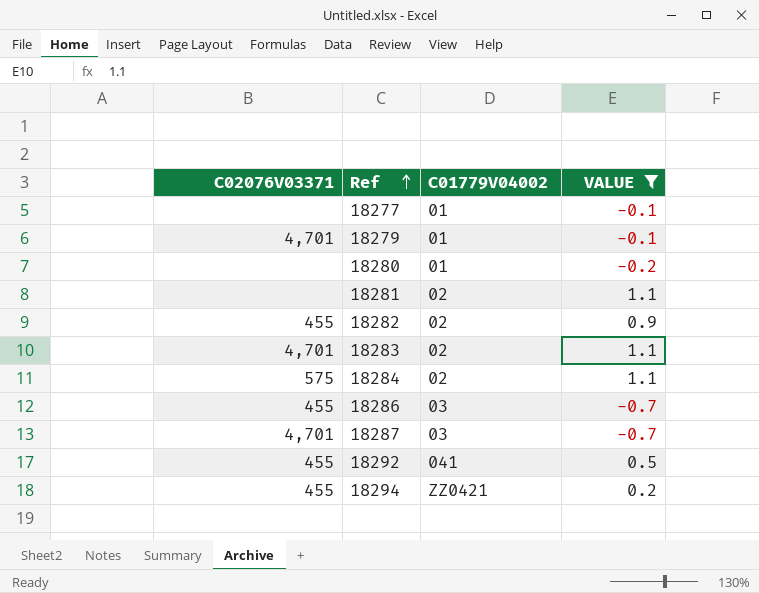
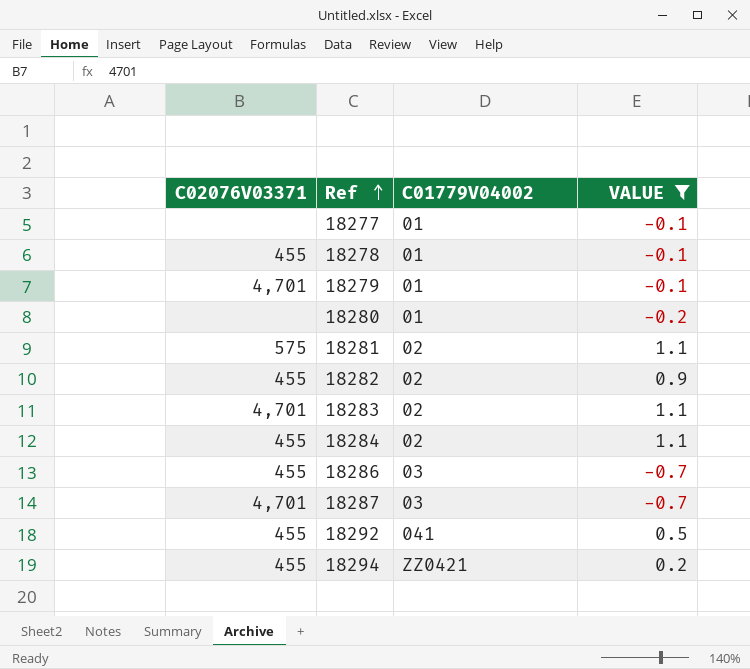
row 18278: none -> 455 | 01 | -0.1
18281 | C02076V03371: none -> 575
18284 | C02076V03371: 575 -> 455

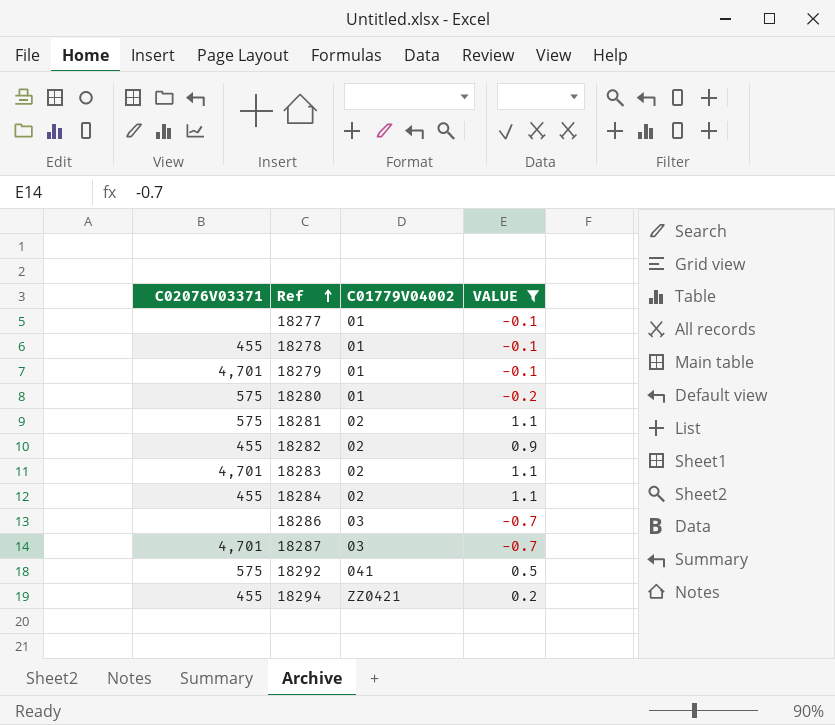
18280 | C02076V03371: none -> 575
18286 | C02076V03371: 455 -> none
18292 | C02076V03371: 455 -> 575

